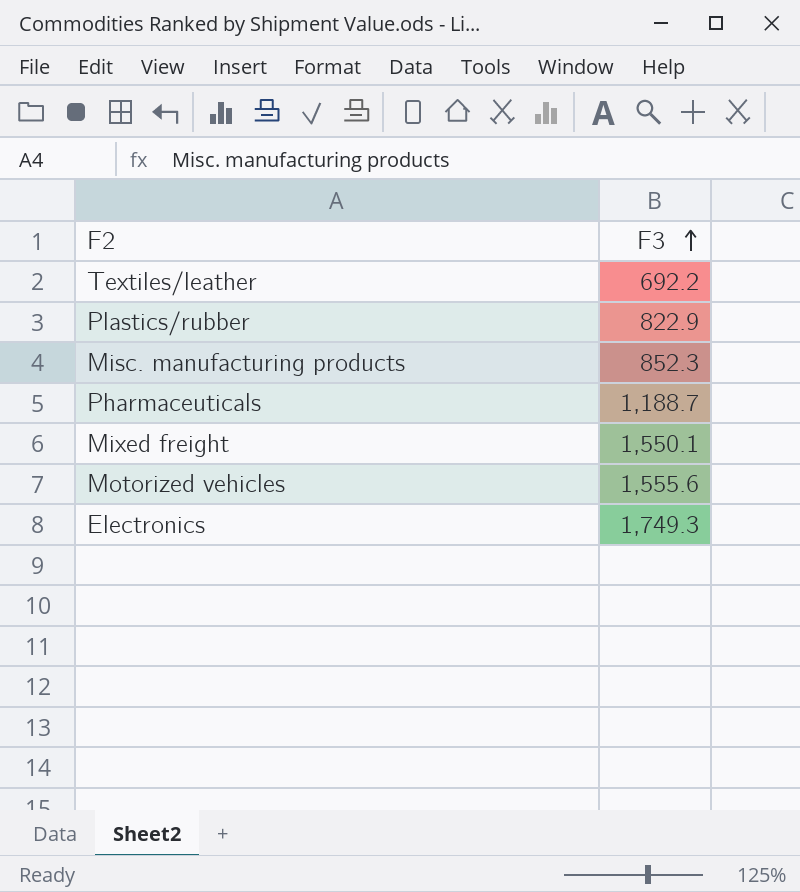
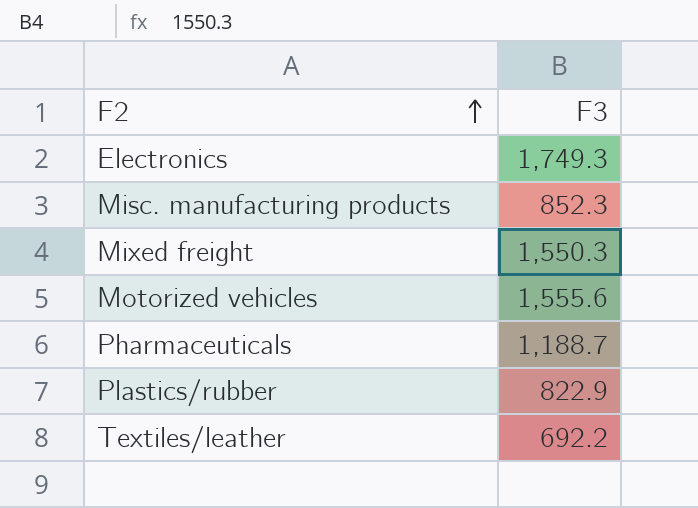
row order: F3 ascending -> F2 ascending
Mixed freight | F3: 1,550.1 -> 1,550.3

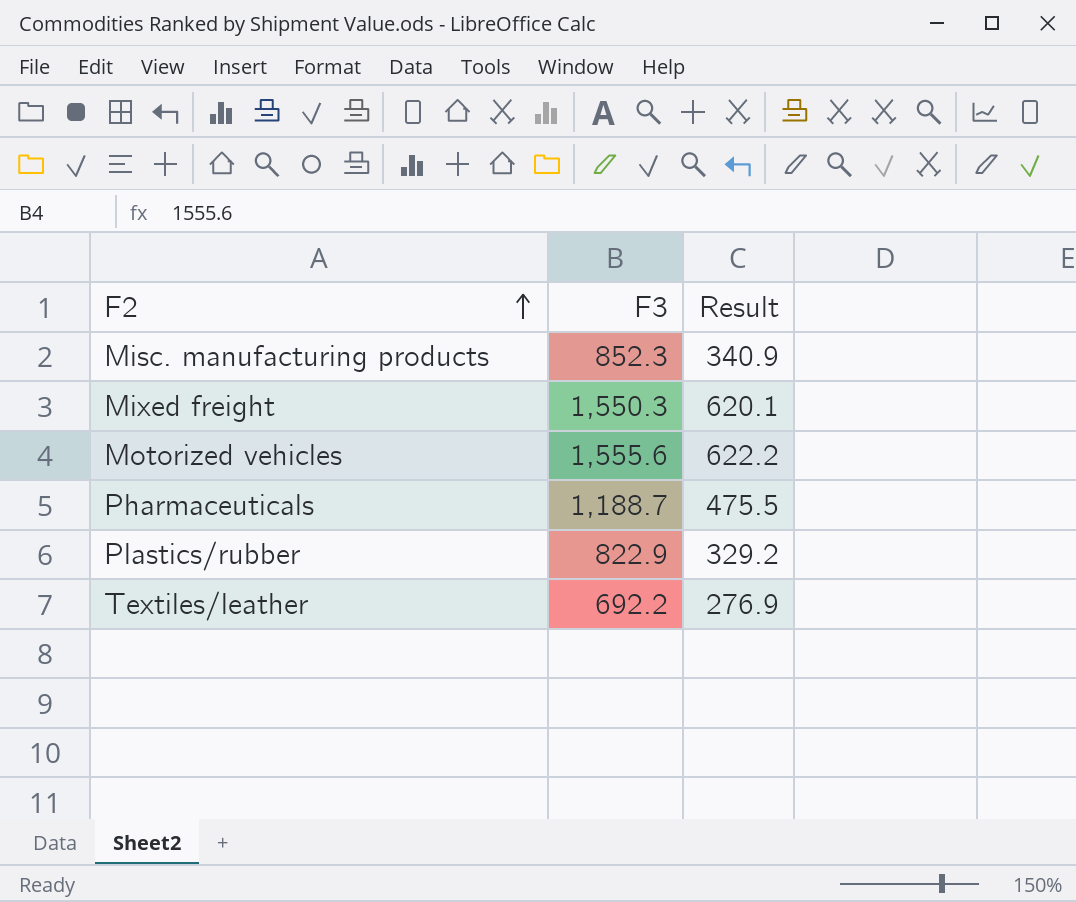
column Result | formula: none -> [F3] * 0.4
row Electronics: 1,749.3 -> none

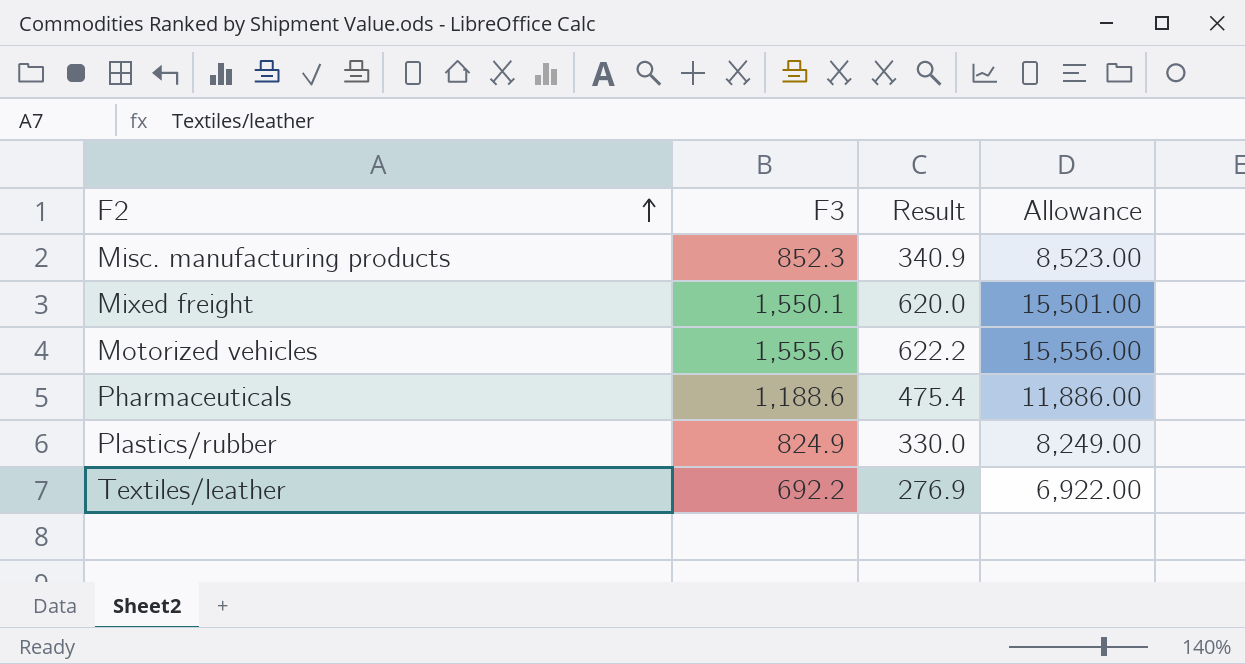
column Allowance | formula: none -> [F3] * 10
Mixed freight | F3: 1,550.3 -> 1,550.1
Mixed freight | Result: 620.1 -> 620.0
Pharmaceuticals | F3: 1,188.7 -> 1,188.6
Pharmaceuticals | Result: 475.5 -> 475.4
Plastics/rubber | F3: 822.9 -> 824.9
Plastics/rubber | Result: 329.2 -> 330.0

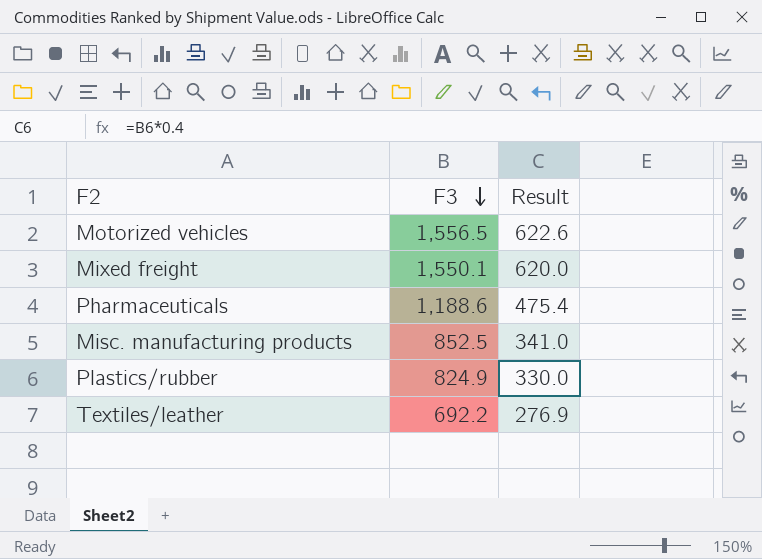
row order: F2 ascending -> F3 descending
column Allowance | formula: [F3] * 10 -> none
Motorized vehicles | F3: 1,555.6 -> 1,556.5
Motorized vehicles | Result: 622.2 -> 622.6
Misc. manufacturing products | F3: 852.3 -> 852.5
Misc. manufacturing products | Result: 340.9 -> 341.0

